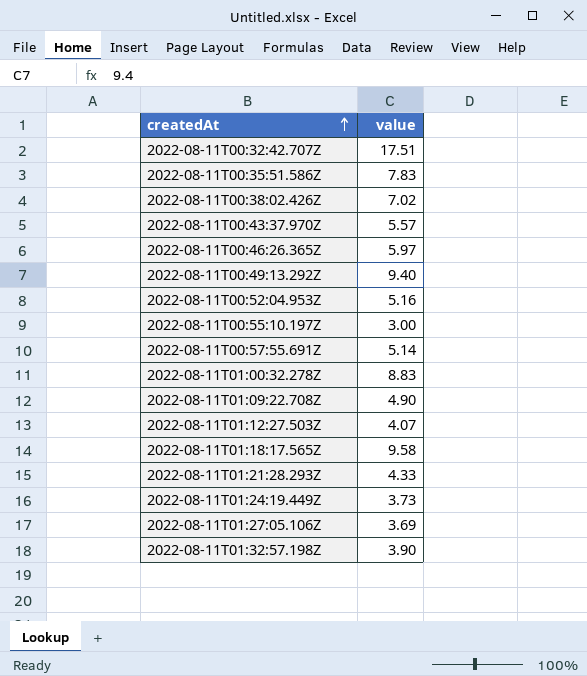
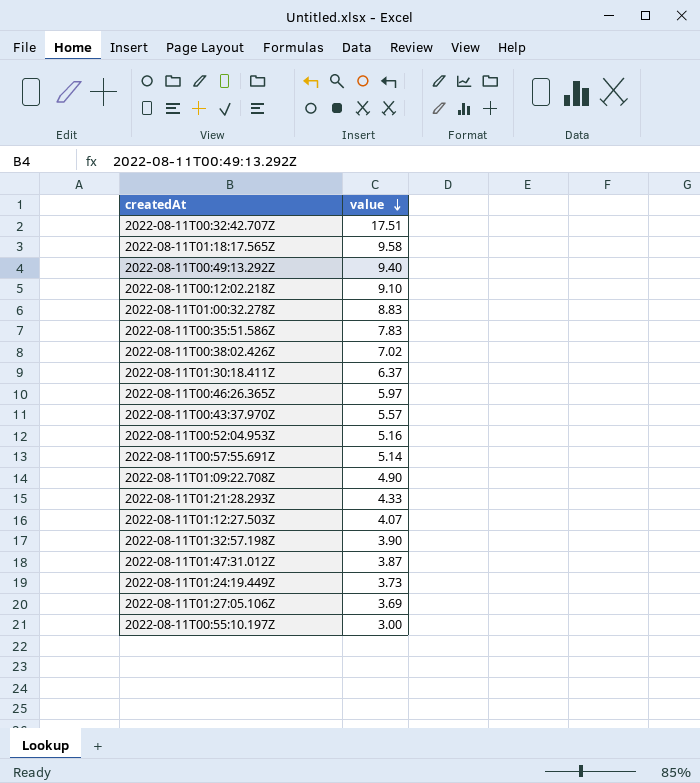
row order: createdAt ascending -> value descending
row 2022-08-11T00:12:02.218Z: none -> 9.10
row 2022-08-11T01:30:18.411Z: none -> 6.37
row 2022-08-11T01:47:31.012Z: none -> 3.87

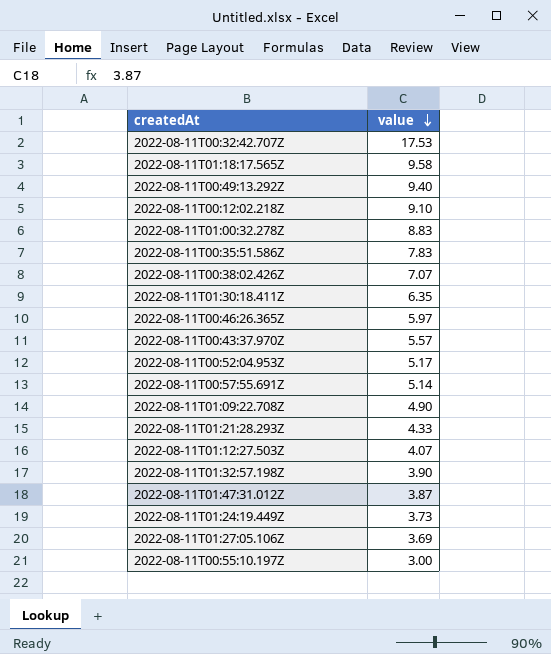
2022-08-11T00:32:42.707Z | value: 17.51 -> 17.53
2022-08-11T00:38:02.426Z | value: 7.02 -> 7.07
2022-08-11T01:30:18.411Z | value: 6.37 -> 6.35
2022-08-11T00:52:04.953Z | value: 5.16 -> 5.17

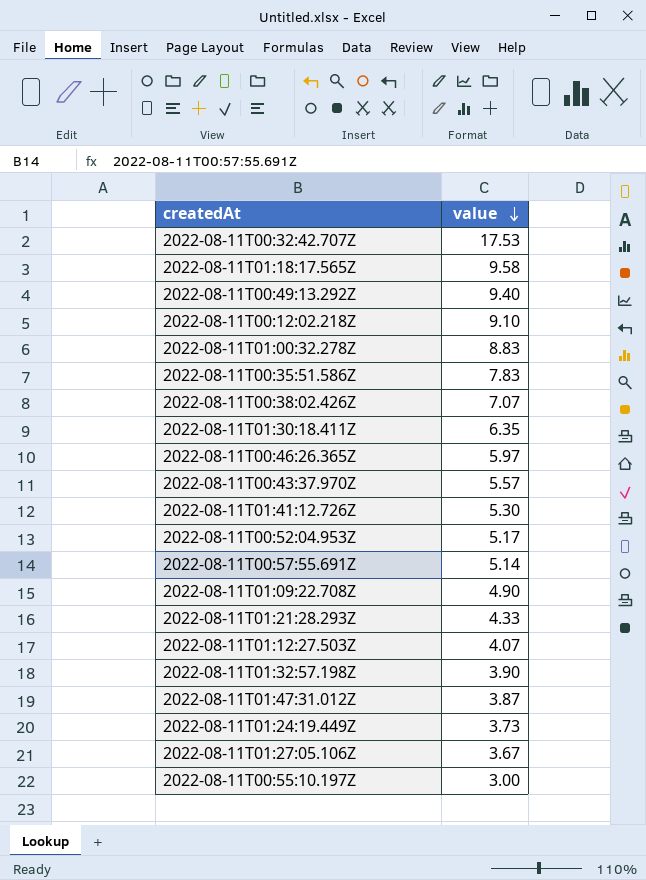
row 2022-08-11T01:41:12.726Z: none -> 5.30
2022-08-11T01:27:05.106Z | value: 3.69 -> 3.67

